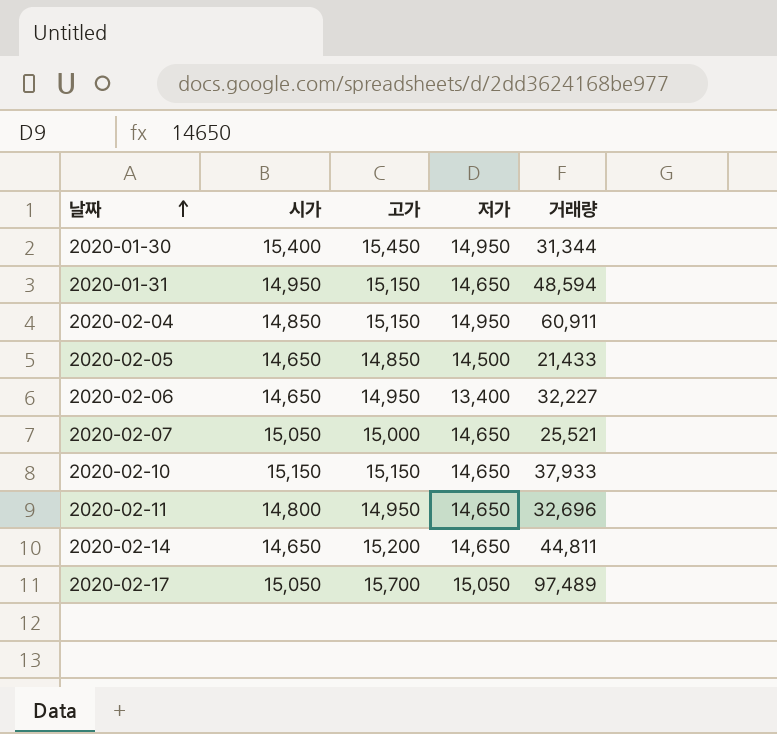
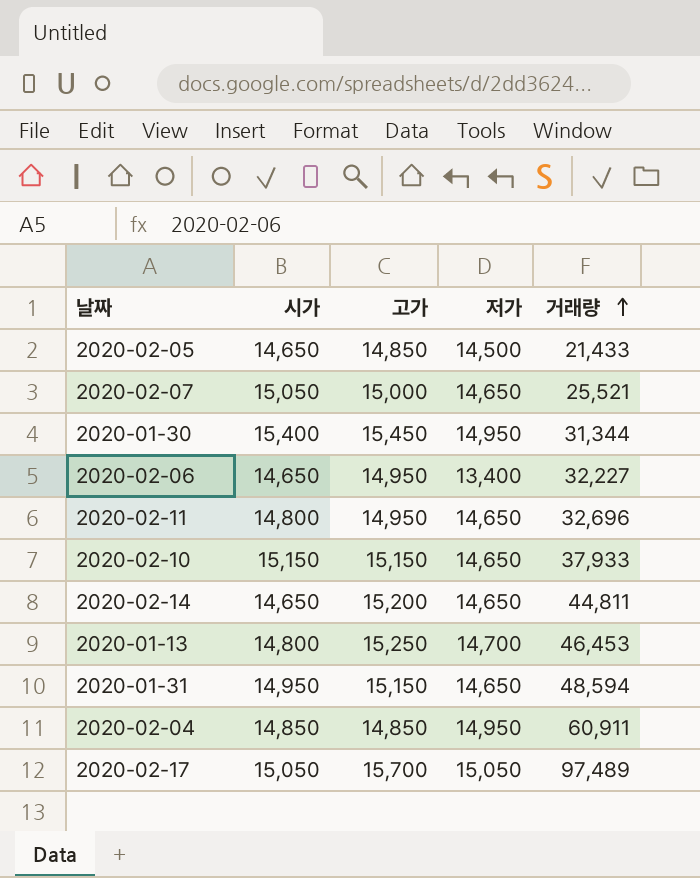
row order: 날짜 ascending -> 거래량 ascending
row 2020-01-13: none -> 14,800 | 15,250 | 14,700 | 46,453
2020-02-04 | 고가: 15,150 -> 14,850

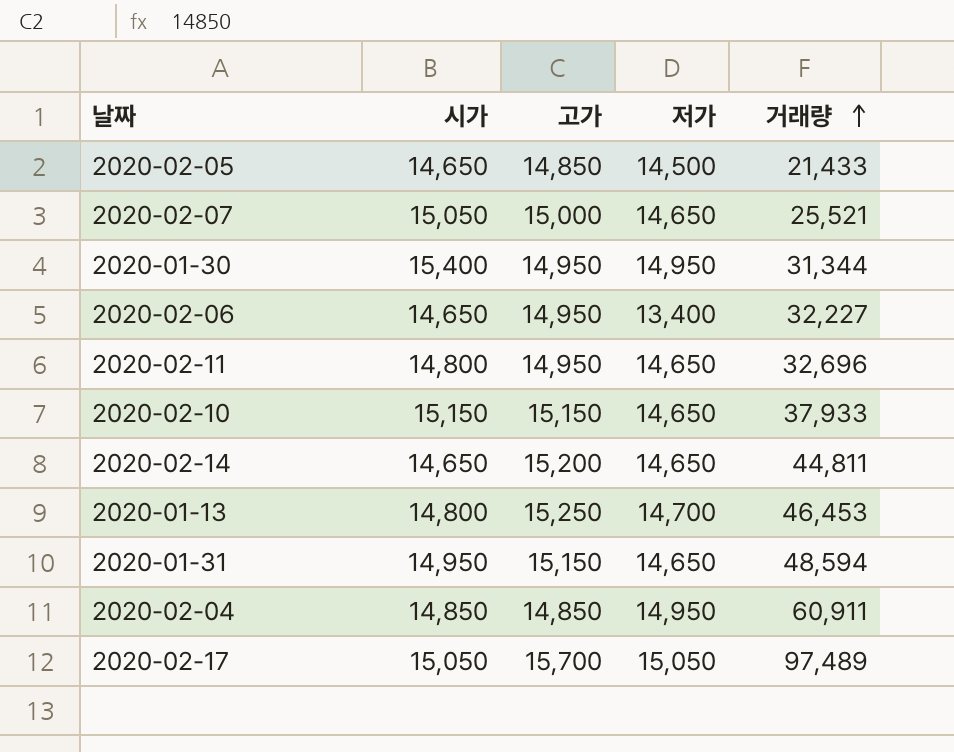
2020-01-30 | 고가: 15,450 -> 14,950

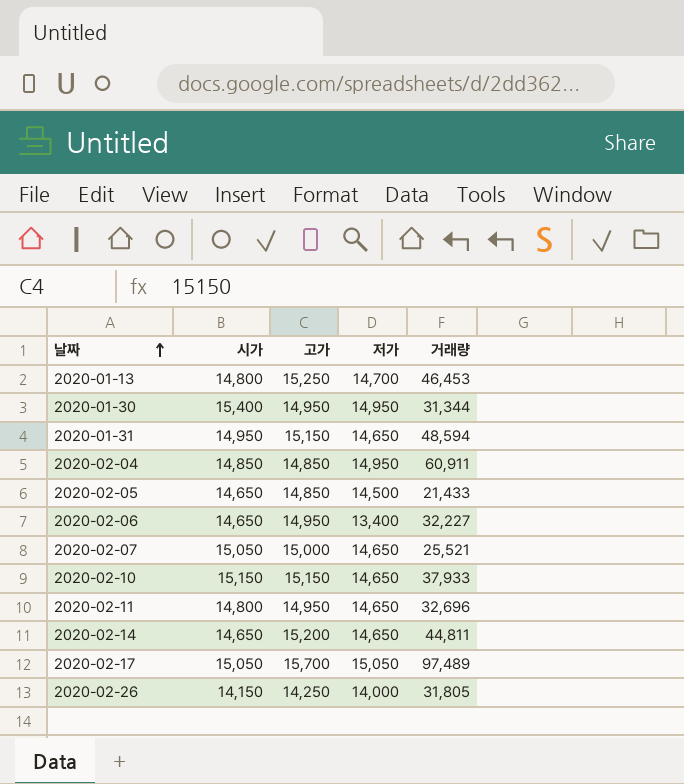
row order: 거래량 ascending -> 날짜 ascending
row 2020-02-26: none -> 14,150 | 14,250 | 14,000 | 31,805

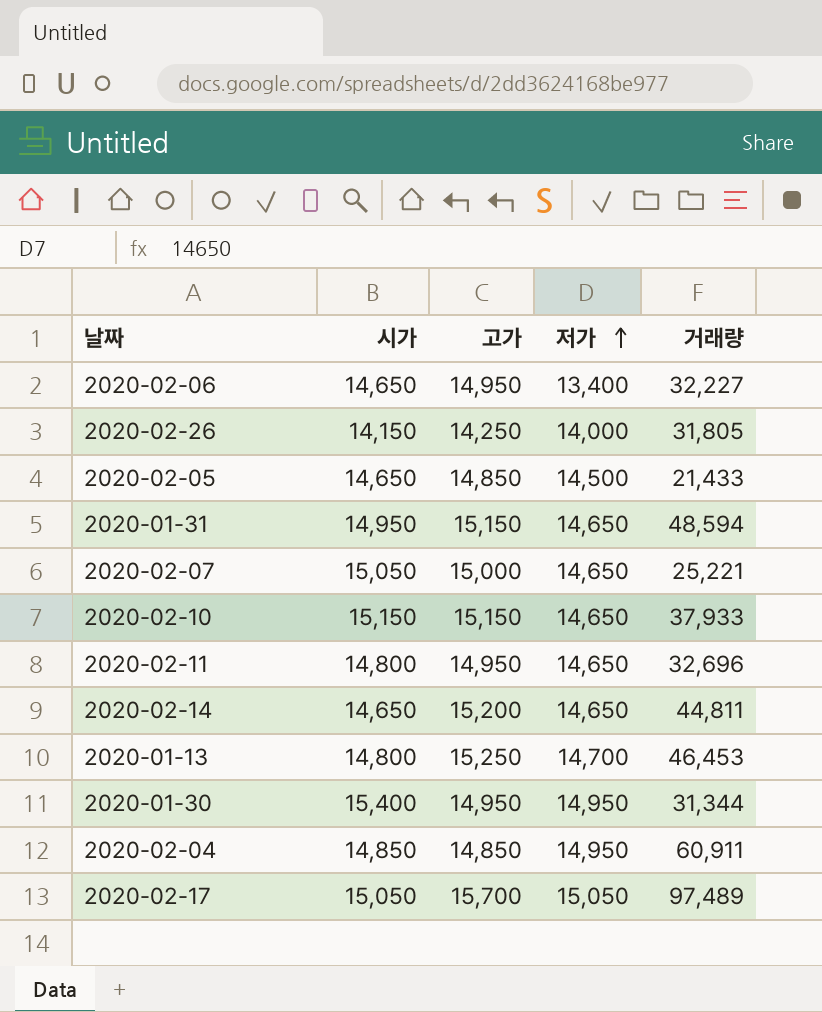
row order: 날짜 ascending -> 저가 ascending
2020-02-07 | 거래량: 25,521 -> 25,221

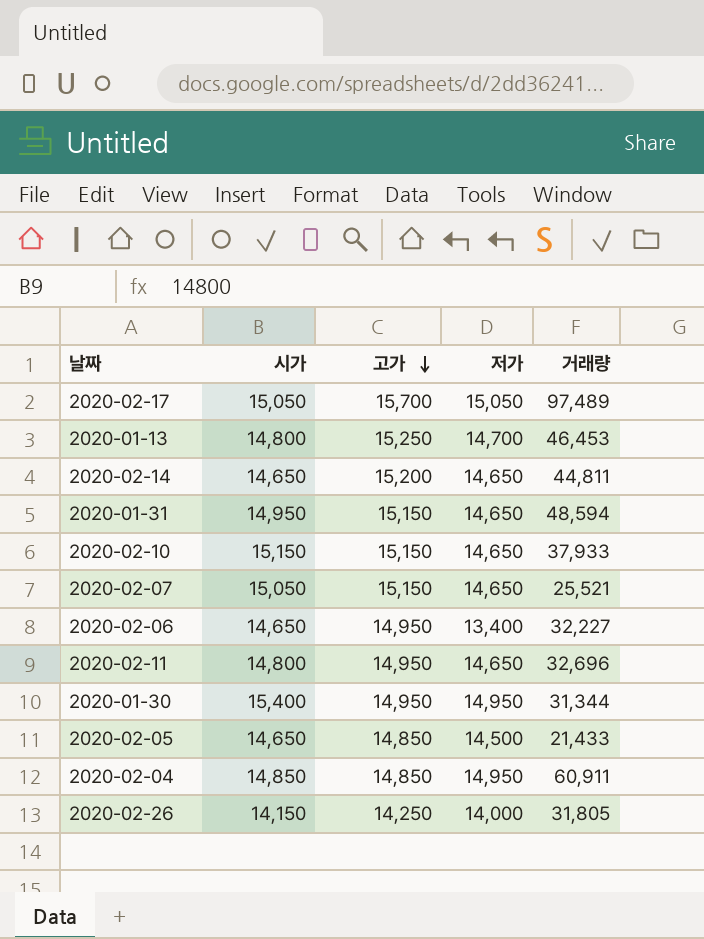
row order: 저가 ascending -> 고가 descending
2020-02-07 | 고가: 15,000 -> 15,150
2020-02-07 | 거래량: 25,221 -> 25,521

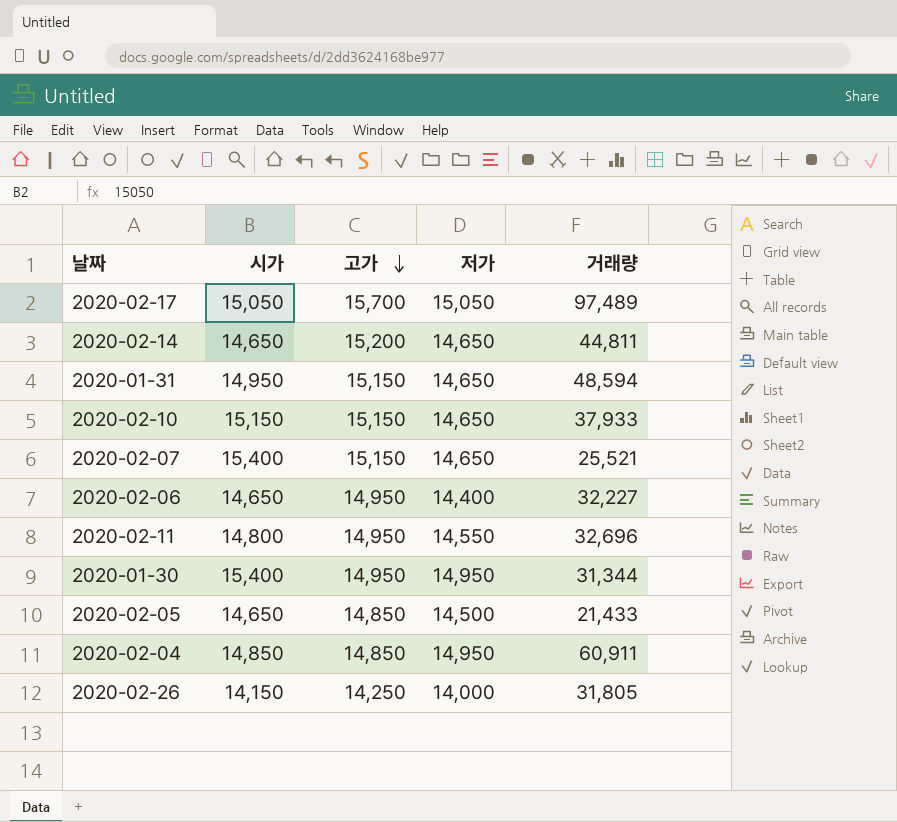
row 2020-01-13: 14,800 | 15,250 | 14,700 | 46,453 -> none
2020-02-07 | 시가: 15,050 -> 15,400
2020-02-06 | 저가: 13,400 -> 14,400
2020-02-11 | 저가: 14,650 -> 14,550

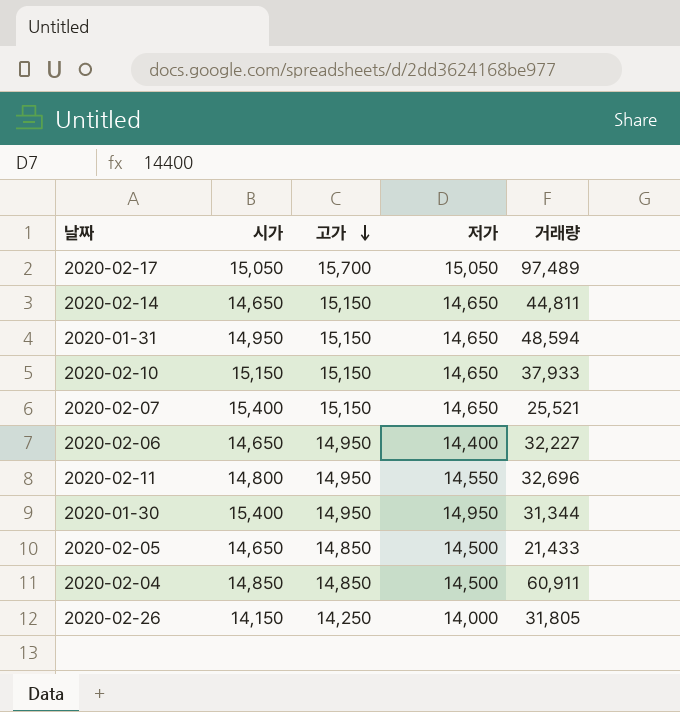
2020-02-14 | 고가: 15,200 -> 15,150
2020-02-04 | 저가: 14,950 -> 14,500

